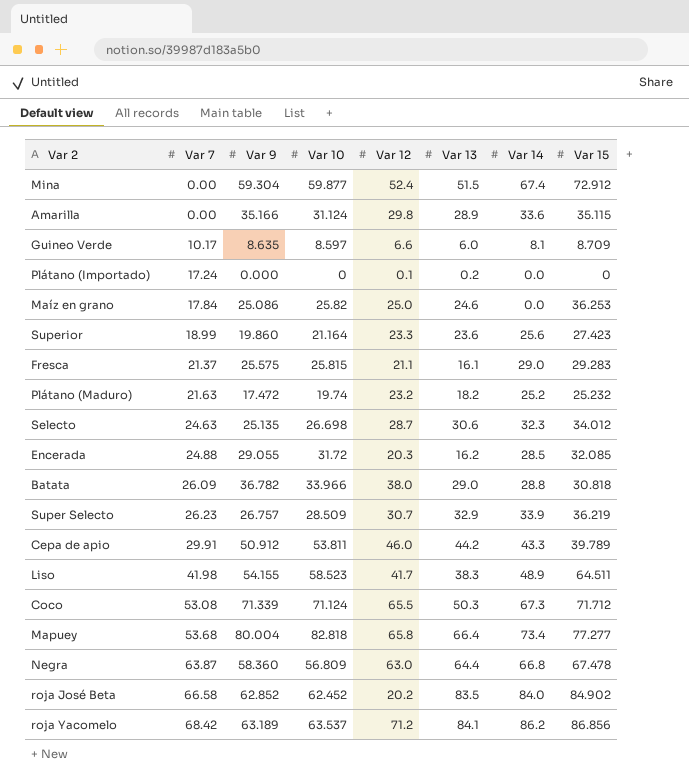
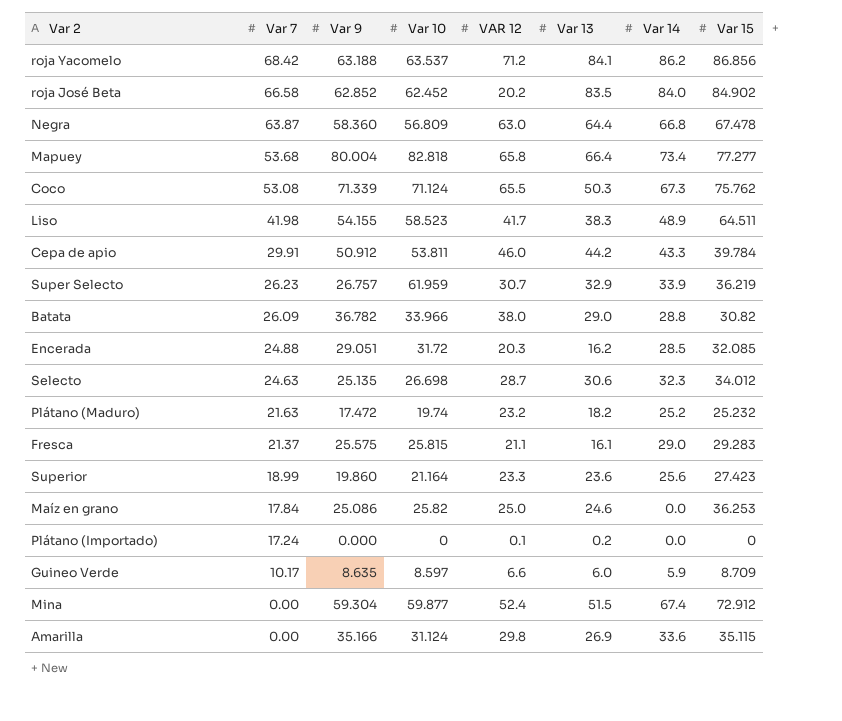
row order: Var 7 ascending -> Var 7 descending
column name: Var 12 -> VAR 12
roja Yacomelo | Var 9: 63.189 -> 63.188
Coco | Var 15: 71.712 -> 75.762
Cepa de apio | Var 15: 39.789 -> 39.784
Super Selecto | Var 10: 28.509 -> 61.959
Batata | Var 15: 30.818 -> 30.82
Encerada | Var 9: 29.055 -> 29.051
Guineo Verde | Var 14: 8.1 -> 5.9
Amarilla | Var 13: 28.9 -> 26.9

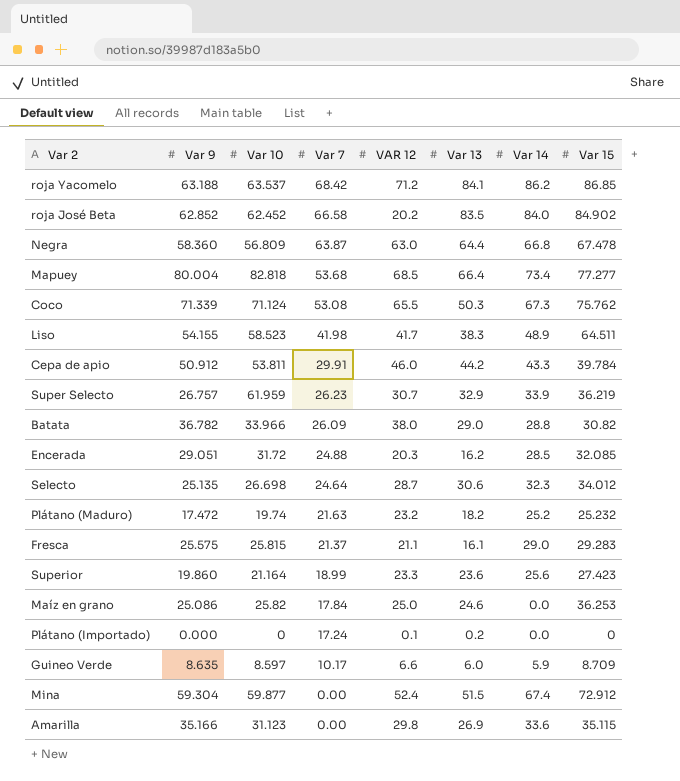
column Var 7 | position: 2 -> 4
roja Yacomelo | Var 15: 86.856 -> 86.85
Mapuey | VAR 12: 65.8 -> 68.5
Selecto | Var 7: 24.63 -> 24.64
Amarilla | Var 10: 31.124 -> 31.123

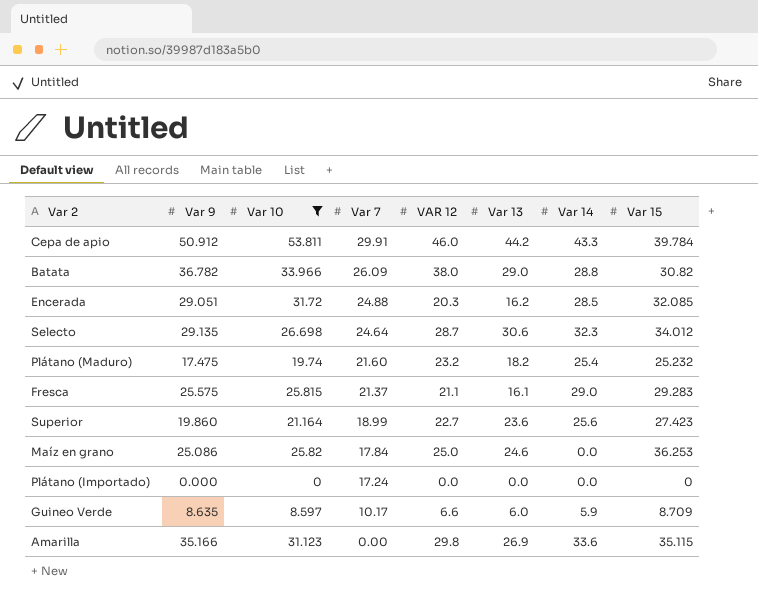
filter: none -> Var 10 <= 53.811
Selecto | Var 9: 25.135 -> 29.135
Plátano (Maduro) | Var 9: 17.472 -> 17.475
Plátano (Maduro) | Var 7: 21.63 -> 21.60
Plátano (Maduro) | Var 14: 25.2 -> 25.4
Superior | VAR 12: 23.3 -> 22.7
Plátano (Importado) | VAR 12: 0.1 -> 0.0
Plátano (Importado) | Var 13: 0.2 -> 0.0

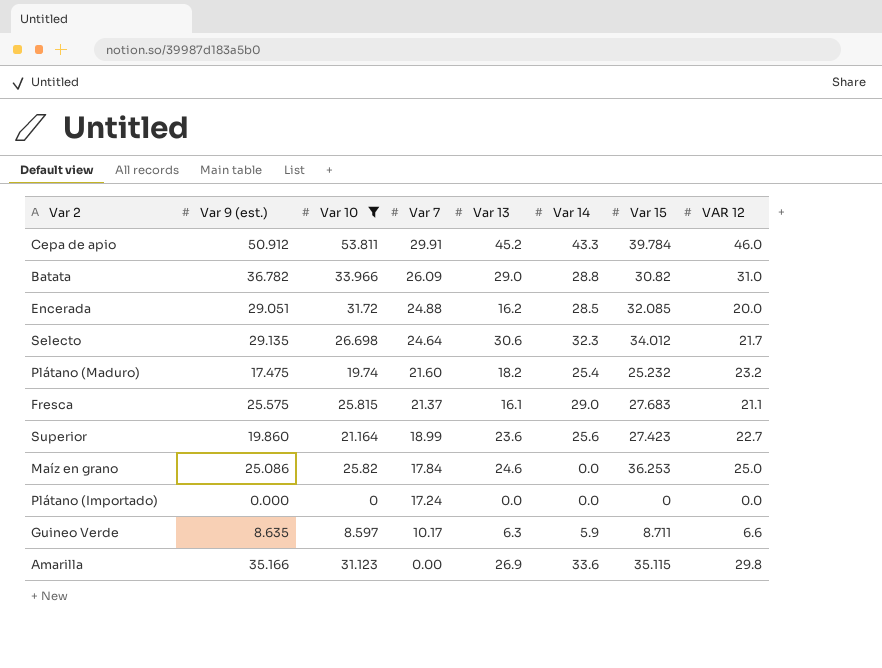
column name: Var 9 -> Var 9 (est.)
column VAR 12 | position: 5 -> 8
Cepa de apio | Var 13: 44.2 -> 45.2
Batata | VAR 12: 38.0 -> 31.0
Encerada | VAR 12: 20.3 -> 20.0
Selecto | VAR 12: 28.7 -> 21.7
Fresca | Var 15: 29.283 -> 27.683
Guineo Verde | Var 13: 6.0 -> 6.3
Guineo Verde | Var 15: 8.709 -> 8.711

